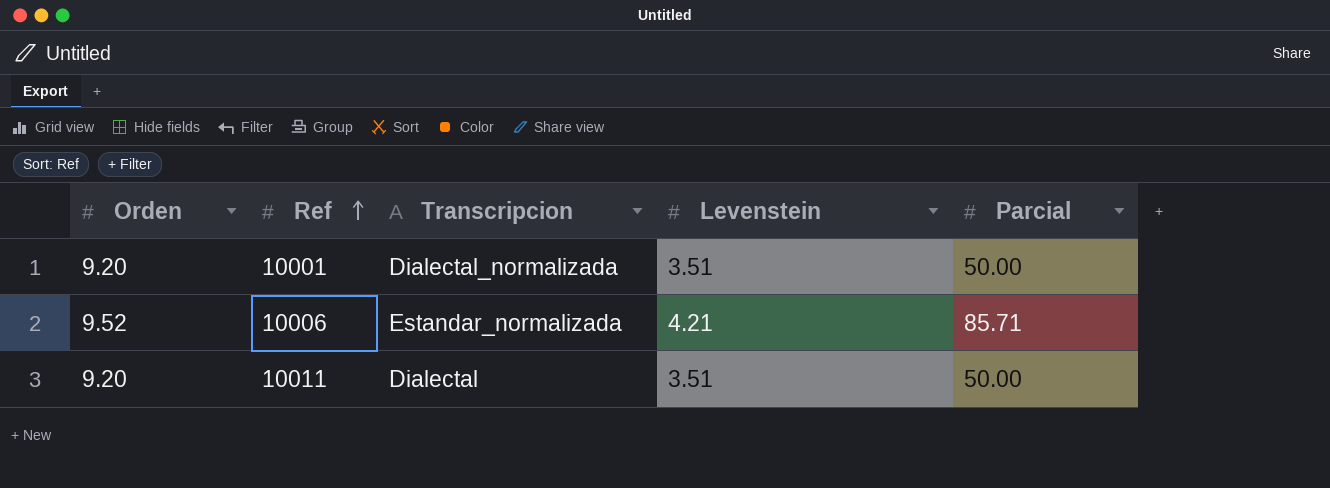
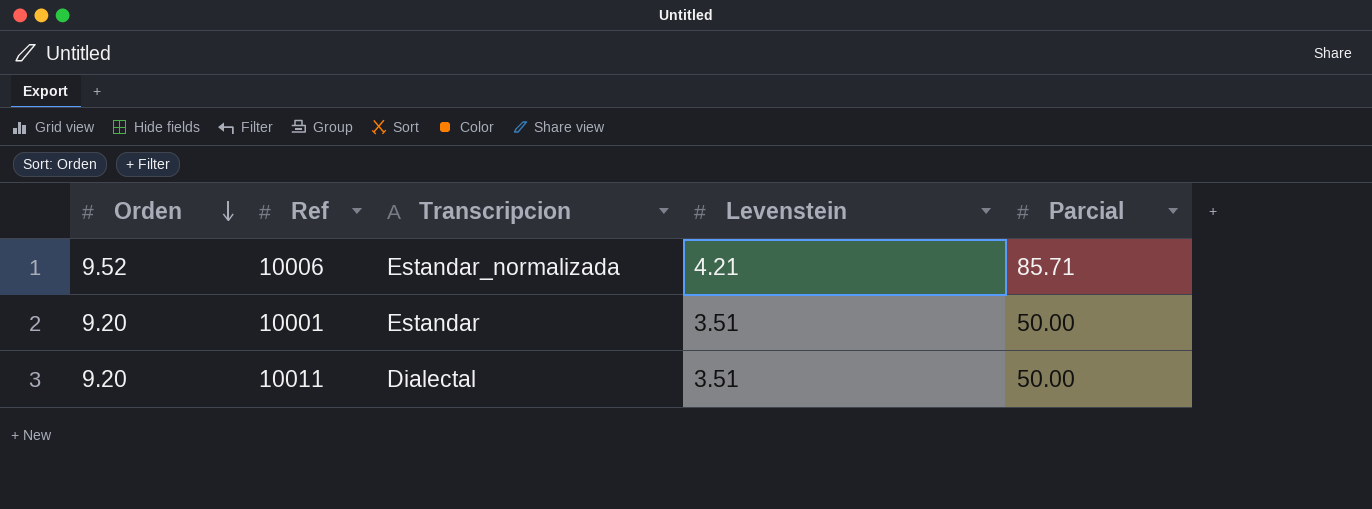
row order: Ref ascending -> Orden descending
10001 | Transcripcion: Dialectal_normalizada -> Estandar

